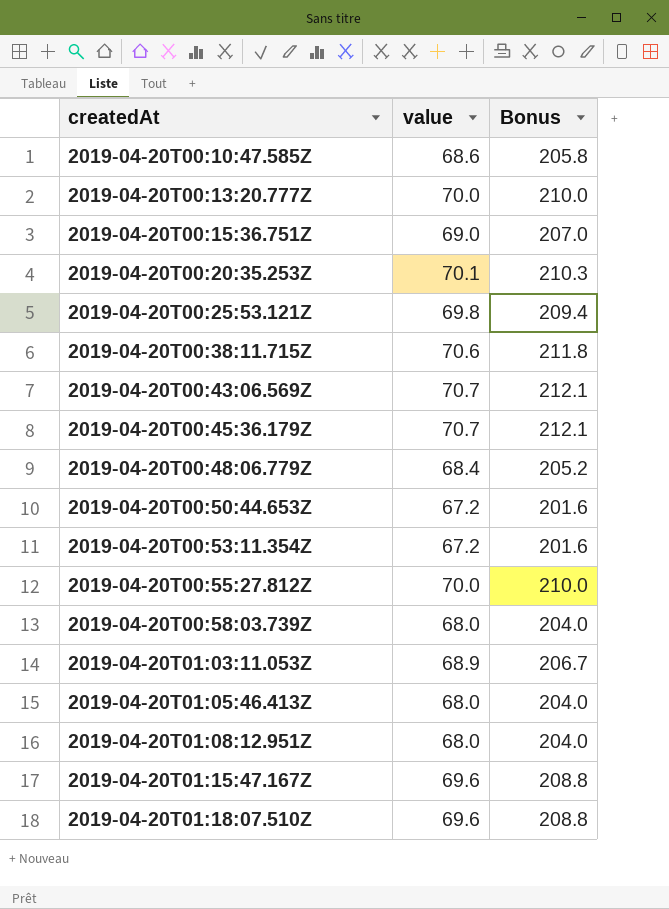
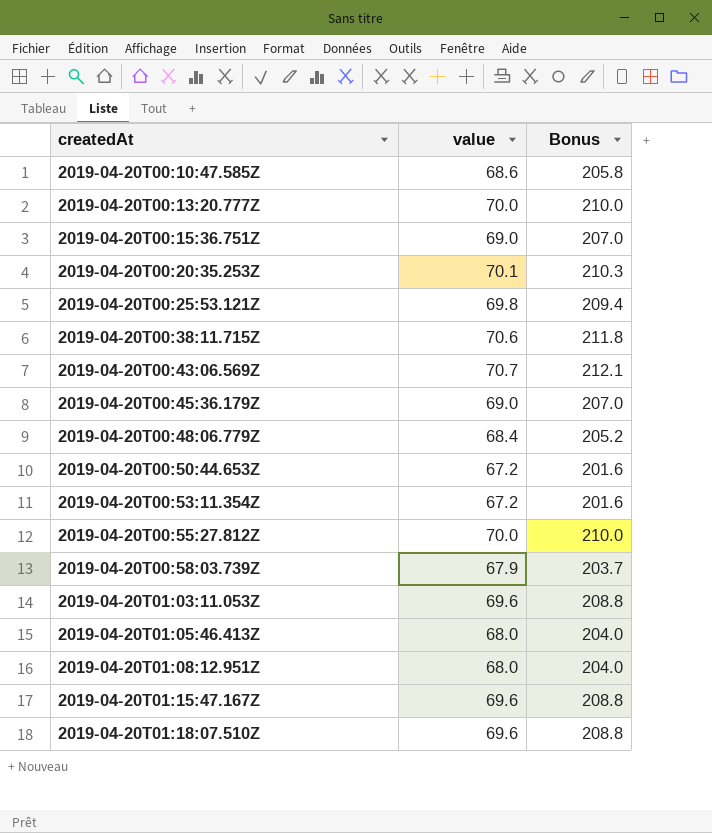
2019-04-20T00:45:36.179Z | value: 70.7 -> 69.0
2019-04-20T00:45:36.179Z | Bonus: 212.1 -> 207.0
2019-04-20T00:58:03.739Z | value: 68.0 -> 67.9
2019-04-20T00:58:03.739Z | Bonus: 204.0 -> 203.7
2019-04-20T01:03:11.053Z | value: 68.9 -> 69.6
2019-04-20T01:03:11.053Z | Bonus: 206.7 -> 208.8

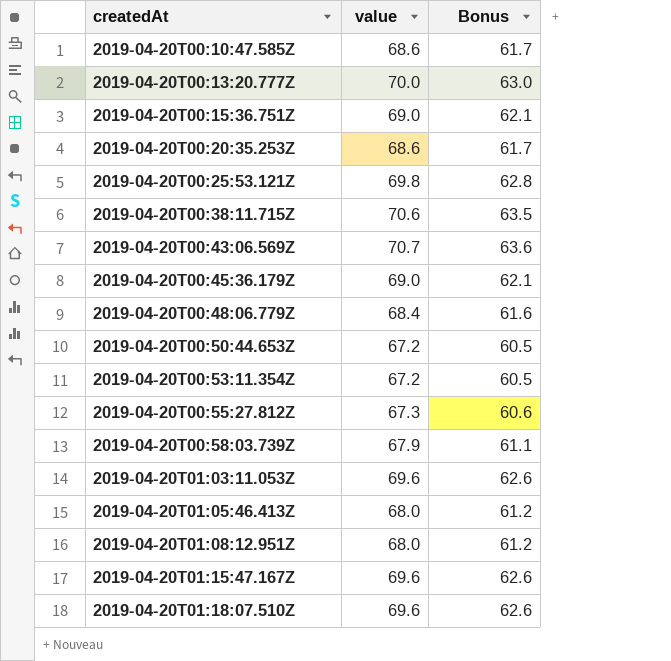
column Bonus | formula: [value] * 3 -> [value] * 0.9
2019-04-20T00:20:35.253Z | value: 70.1 -> 68.6
2019-04-20T00:55:27.812Z | value: 70.0 -> 67.3

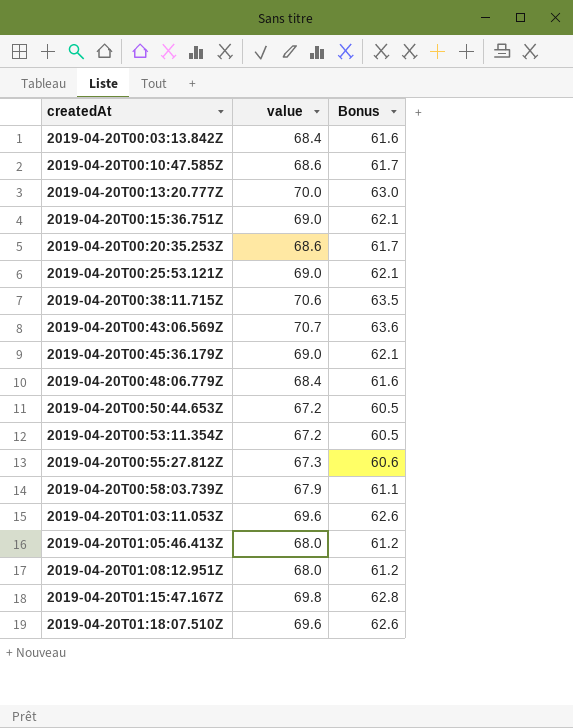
row 2019-04-20T00:03:13.842Z: none -> 68.4 | 61.6
2019-04-20T00:25:53.121Z | value: 69.8 -> 69.0
2019-04-20T00:25:53.121Z | Bonus: 62.8 -> 62.1
2019-04-20T01:15:47.167Z | value: 69.6 -> 69.8
2019-04-20T01:15:47.167Z | Bonus: 62.6 -> 62.8

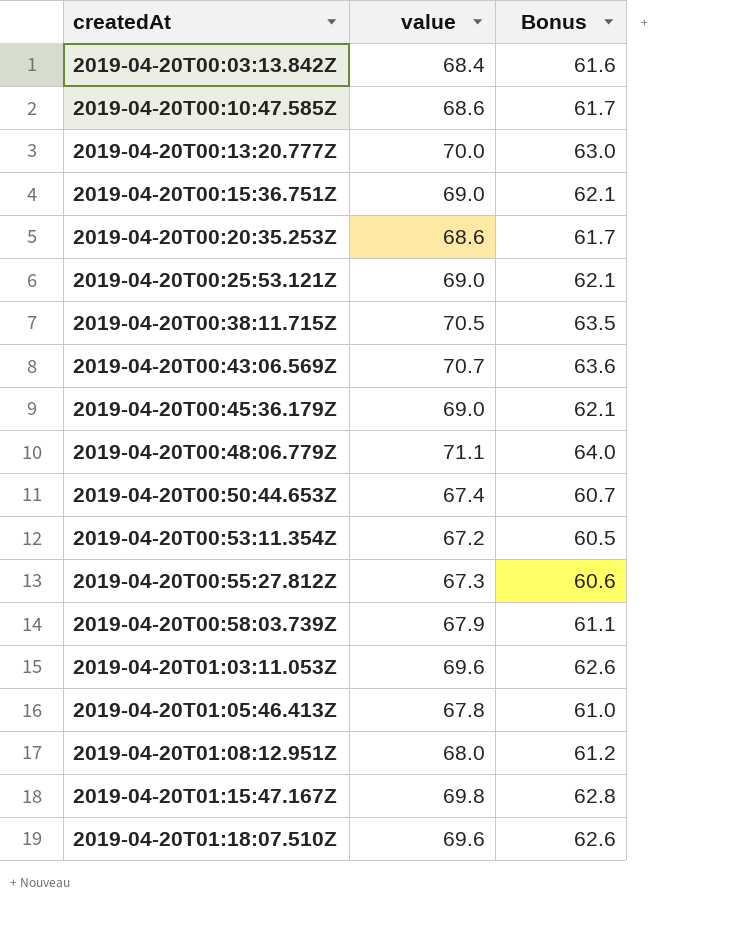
2019-04-20T00:38:11.715Z | value: 70.6 -> 70.5
2019-04-20T00:48:06.779Z | value: 68.4 -> 71.1
2019-04-20T00:48:06.779Z | Bonus: 61.6 -> 64.0
2019-04-20T00:50:44.653Z | value: 67.2 -> 67.4
2019-04-20T00:50:44.653Z | Bonus: 60.5 -> 60.7
2019-04-20T01:05:46.413Z | value: 68.0 -> 67.8
2019-04-20T01:05:46.413Z | Bonus: 61.2 -> 61.0

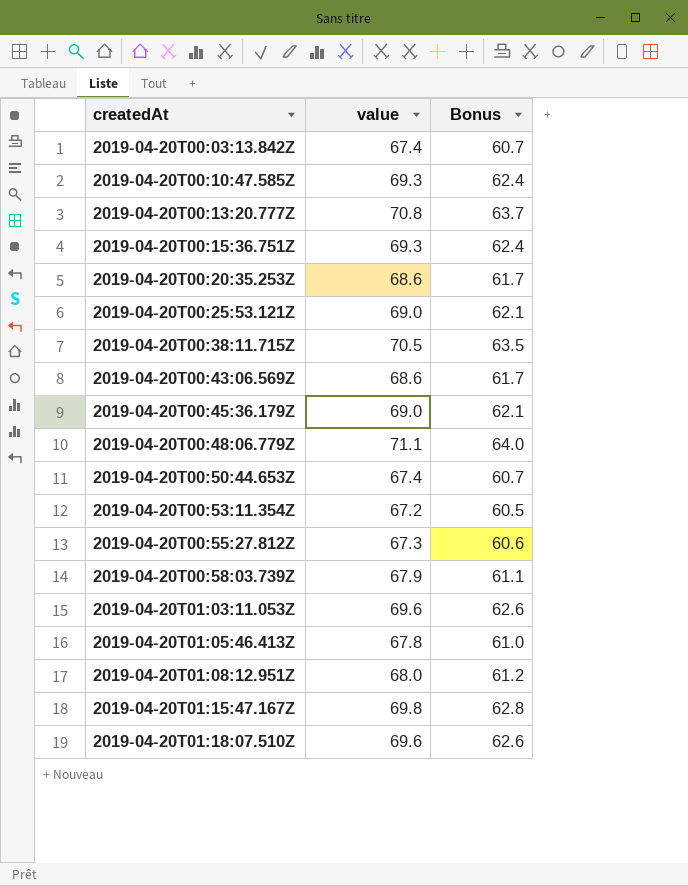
2019-04-20T00:03:13.842Z | value: 68.4 -> 67.4
2019-04-20T00:03:13.842Z | Bonus: 61.6 -> 60.7
2019-04-20T00:10:47.585Z | value: 68.6 -> 69.3
2019-04-20T00:10:47.585Z | Bonus: 61.7 -> 62.4
2019-04-20T00:13:20.777Z | value: 70.0 -> 70.8
2019-04-20T00:13:20.777Z | Bonus: 63.0 -> 63.7
2019-04-20T00:15:36.751Z | value: 69.0 -> 69.3
2019-04-20T00:15:36.751Z | Bonus: 62.1 -> 62.4
2019-04-20T00:43:06.569Z | value: 70.7 -> 68.6
2019-04-20T00:43:06.569Z | Bonus: 63.6 -> 61.7

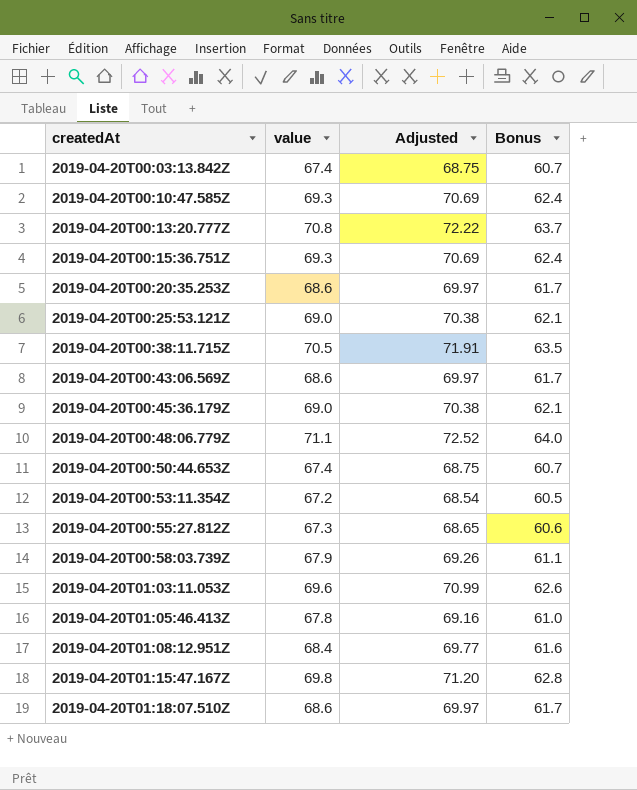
column Adjusted | formula: none -> [value] * 1.02
2019-04-20T01:08:12.951Z | value: 68.0 -> 68.4
2019-04-20T01:08:12.951Z | Bonus: 61.2 -> 61.6
2019-04-20T01:18:07.510Z | value: 69.6 -> 68.6
2019-04-20T01:18:07.510Z | Bonus: 62.6 -> 61.7

